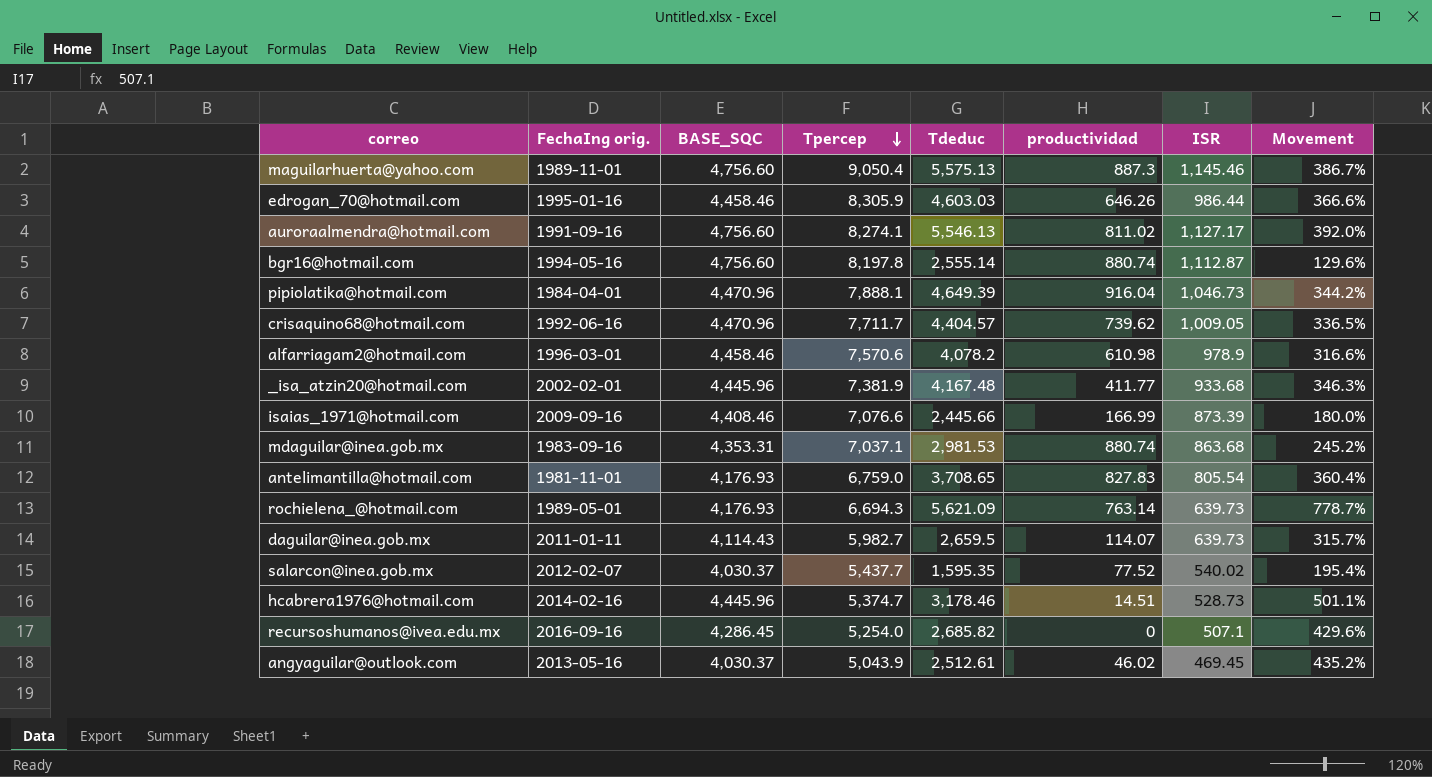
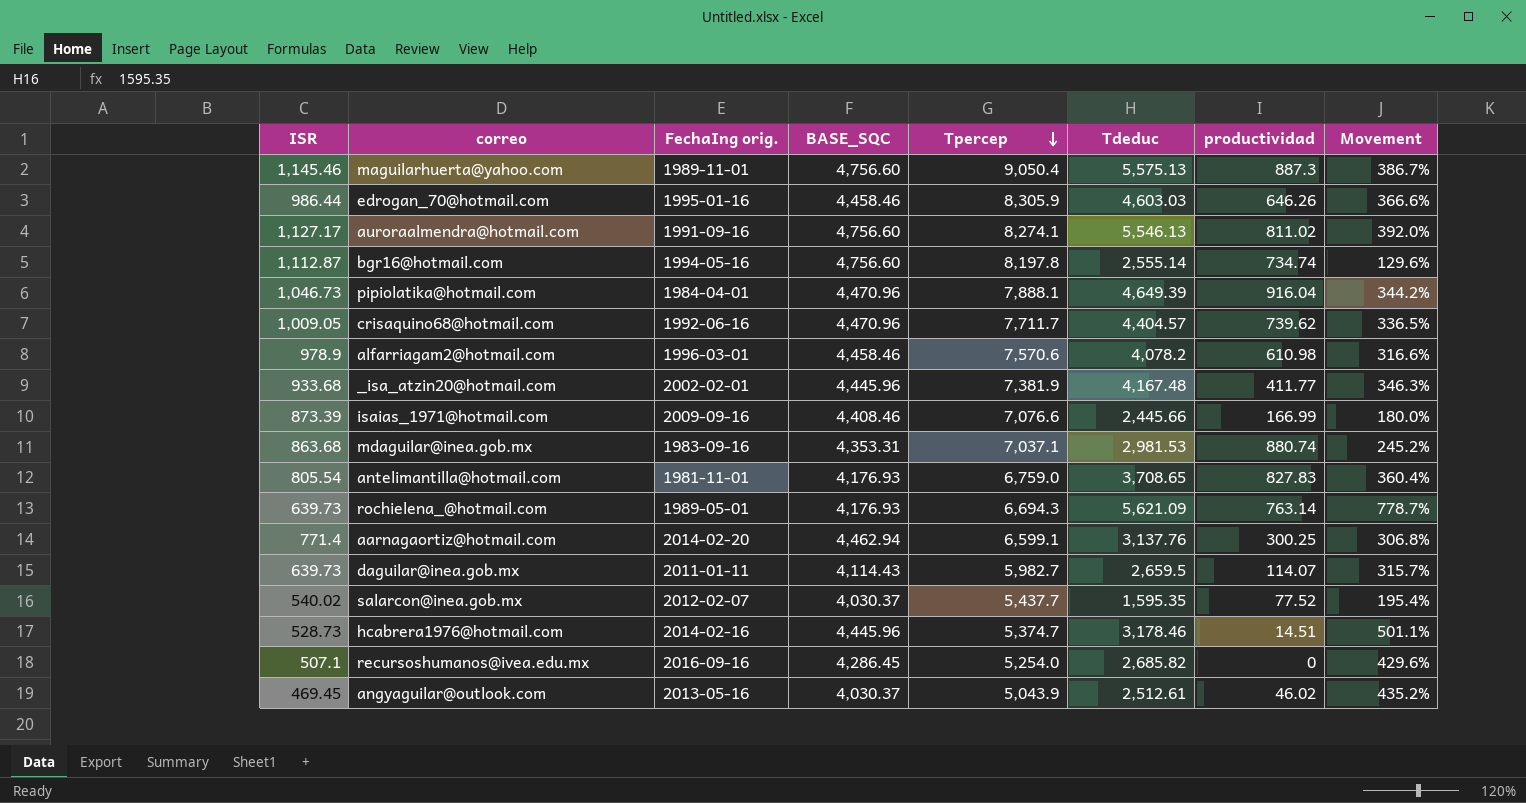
column ISR | position: 7 -> 1
bgr16@hotmail.com | productividad: 880.74 -> 734.74
row aarnagaortiz@hotmail.com: none -> 771.4 | 2014-02-20 | 4,462.94 | 6,599.1 | 3,137.76 | 300.25 | 306.8%

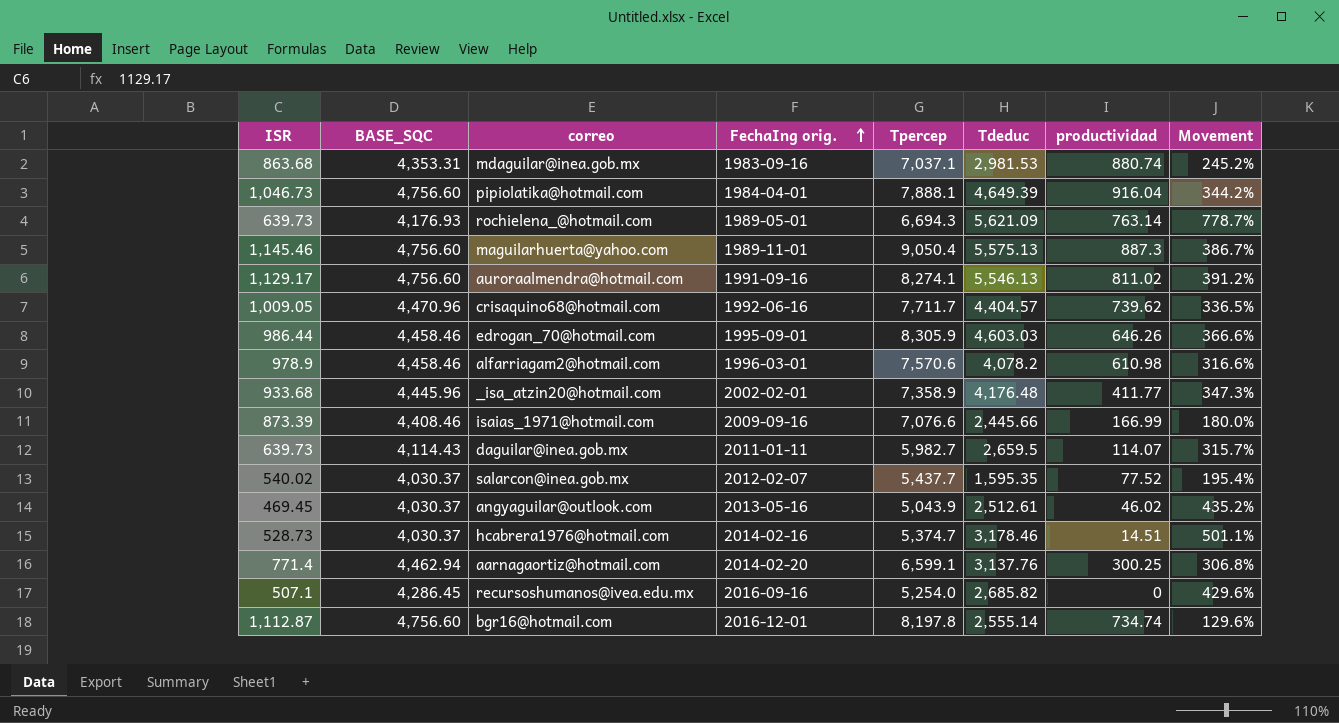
row order: Tpercep descending -> FechaIng orig. ascending
column BASE_SQC | position: 4 -> 2
row antelimantilla@hotmail.com: 805.54 | 1981-11-01 | 4,176.93 | 6,759.0 | 3,708.65 | 827.83 | 360.4% -> none
pipiolatika@hotmail.com | BASE_SQC: 4,470.96 -> 4,756.60
auroraalmendra@hotmail.com | ISR: 1,127.17 -> 1,129.17
auroraalmendra@hotmail.com | Movement: 392.0% -> 391.2%
edrogan_70@hotmail.com | FechaIng orig.: 1995-01-16 -> 1995-09-01
_isa_atzin20@hotmail.com | Tpercep: 7,381.9 -> 7,358.9
_isa_atzin20@hotmail.com | Tdeduc: 4,167.48 -> 4,176.48
_isa_atzin20@hotmail.com | Movement: 346.3% -> 347.3%
hcabrera1976@hotmail.com | BASE_SQC: 4,445.96 -> 4,030.37
bgr16@hotmail.com | FechaIng orig.: 1994-05-16 -> 2016-12-01

